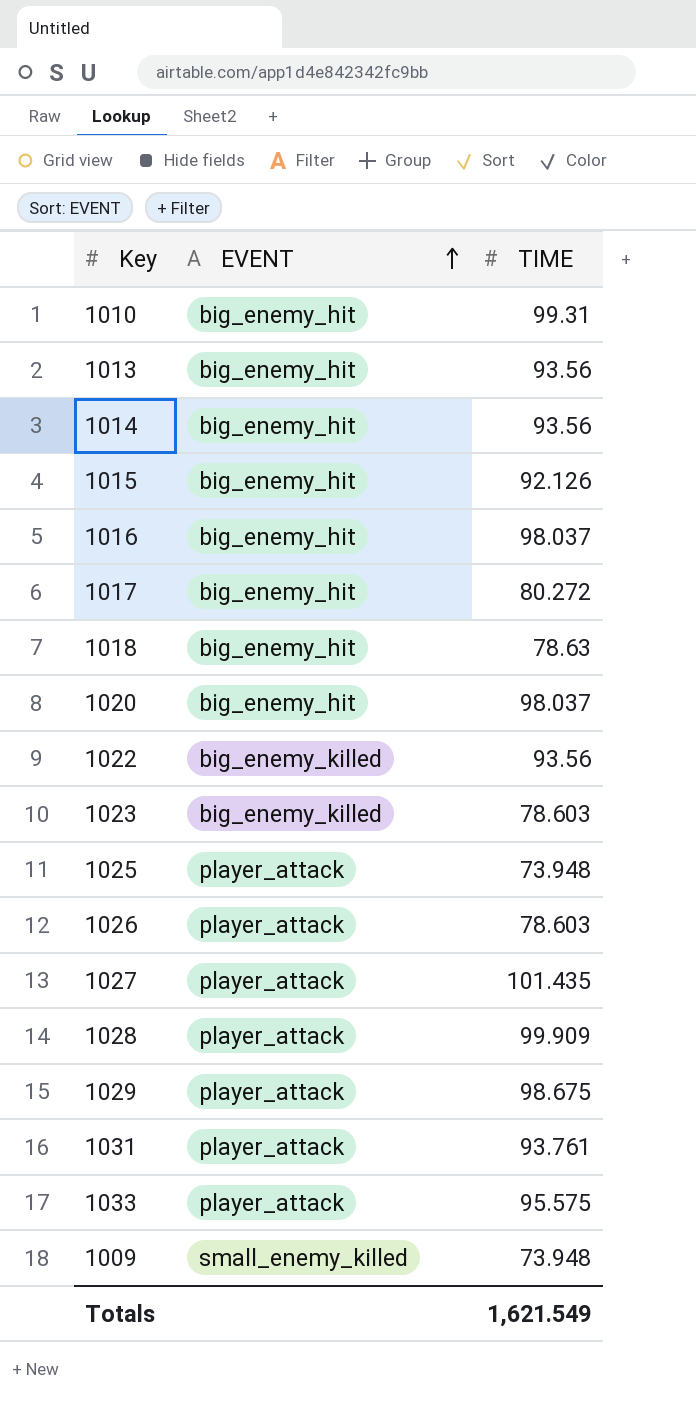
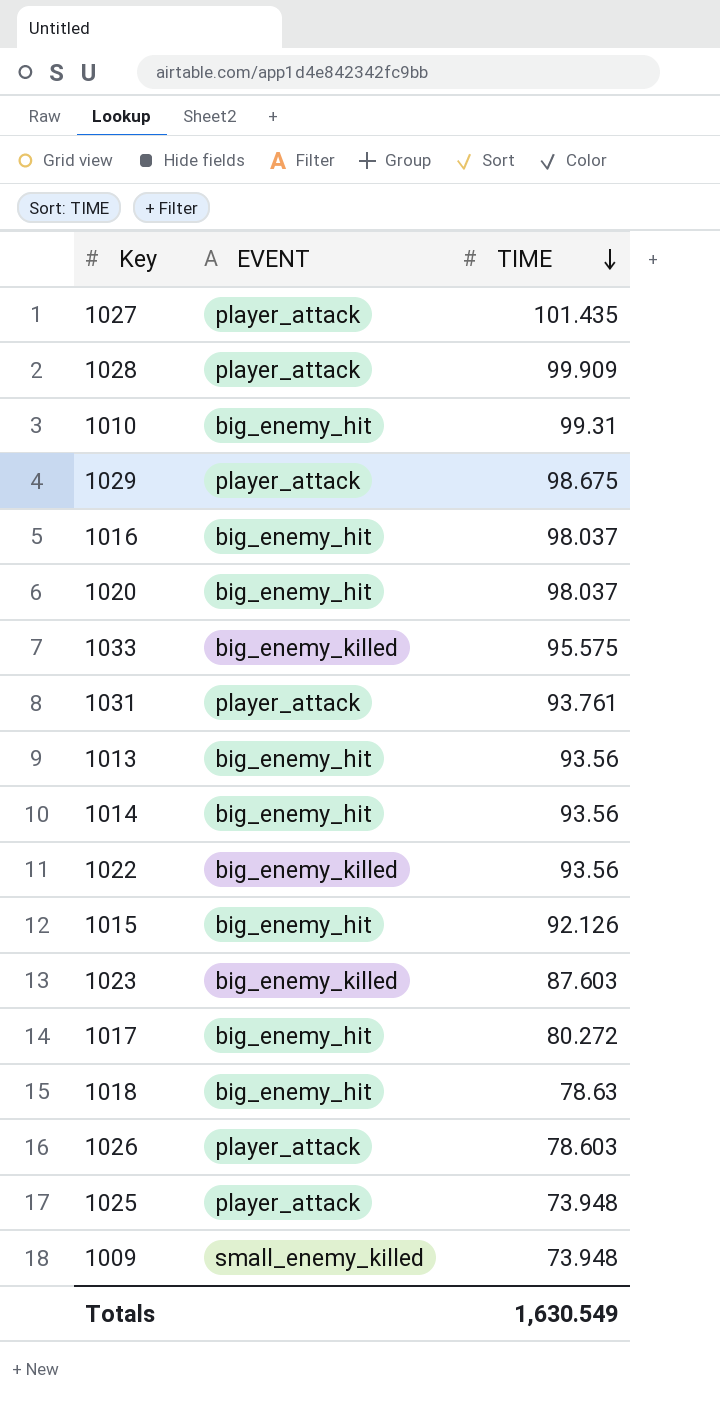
row order: EVENT ascending -> TIME descending
1033 | EVENT: player_attack -> big_enemy_killed
1023 | TIME: 78.603 -> 87.603
Totals | TIME: 1,621.549 -> 1,630.549

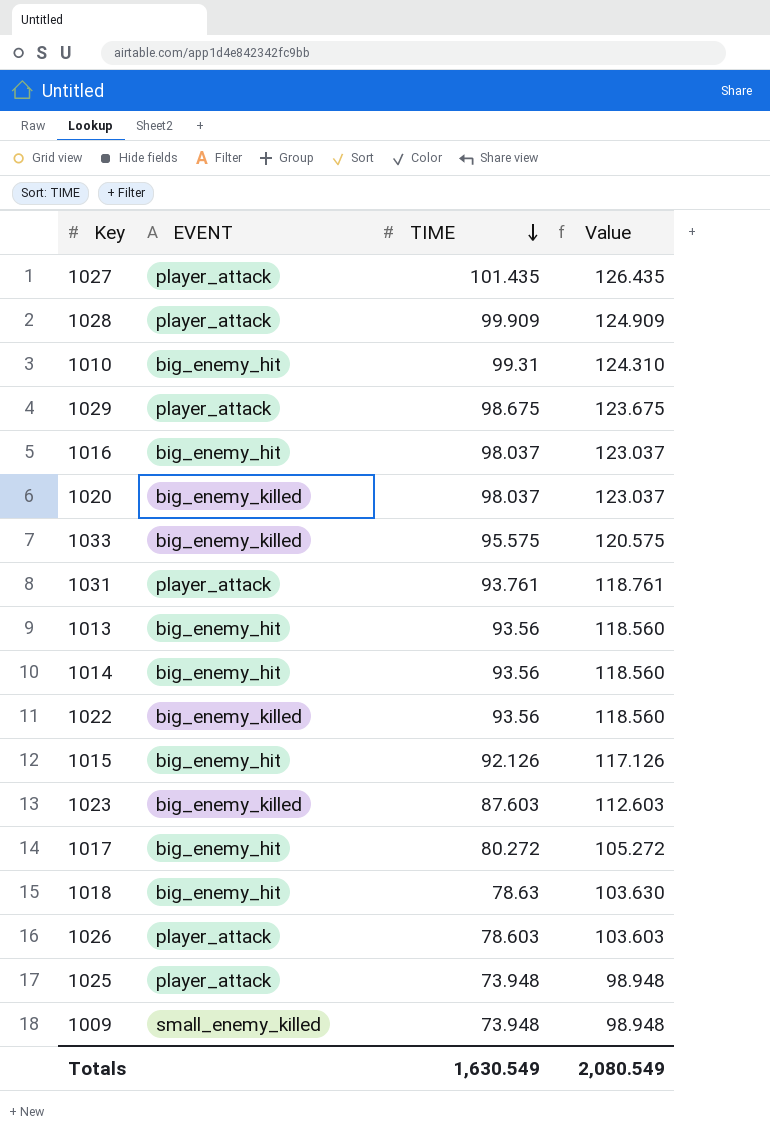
column Value | formula: none -> [TIME] + 25
1020 | EVENT: big_enemy_hit -> big_enemy_killed

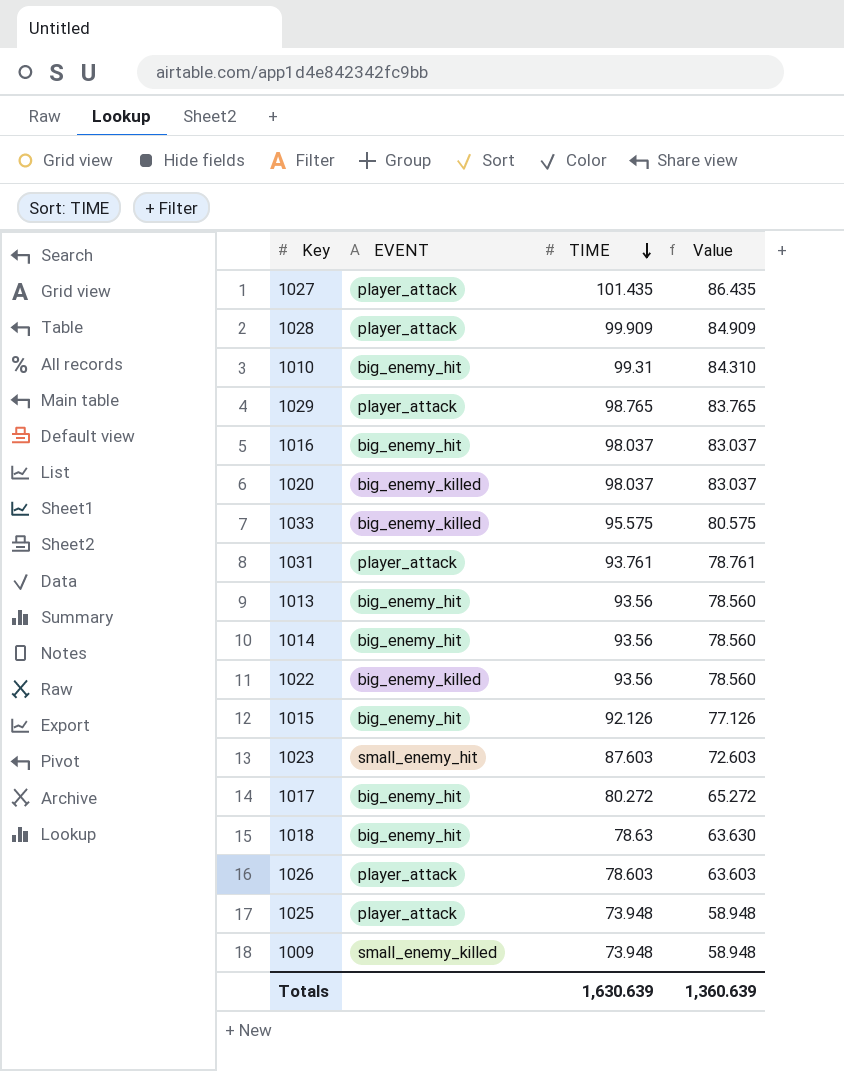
column Value | formula: [TIME] + 25 -> [TIME] - 15
1029 | TIME: 98.675 -> 98.765
1023 | EVENT: big_enemy_killed -> small_enemy_hit
Totals | TIME: 1,630.549 -> 1,630.639
Totals | Value: 2,080.549 -> 1,360.639

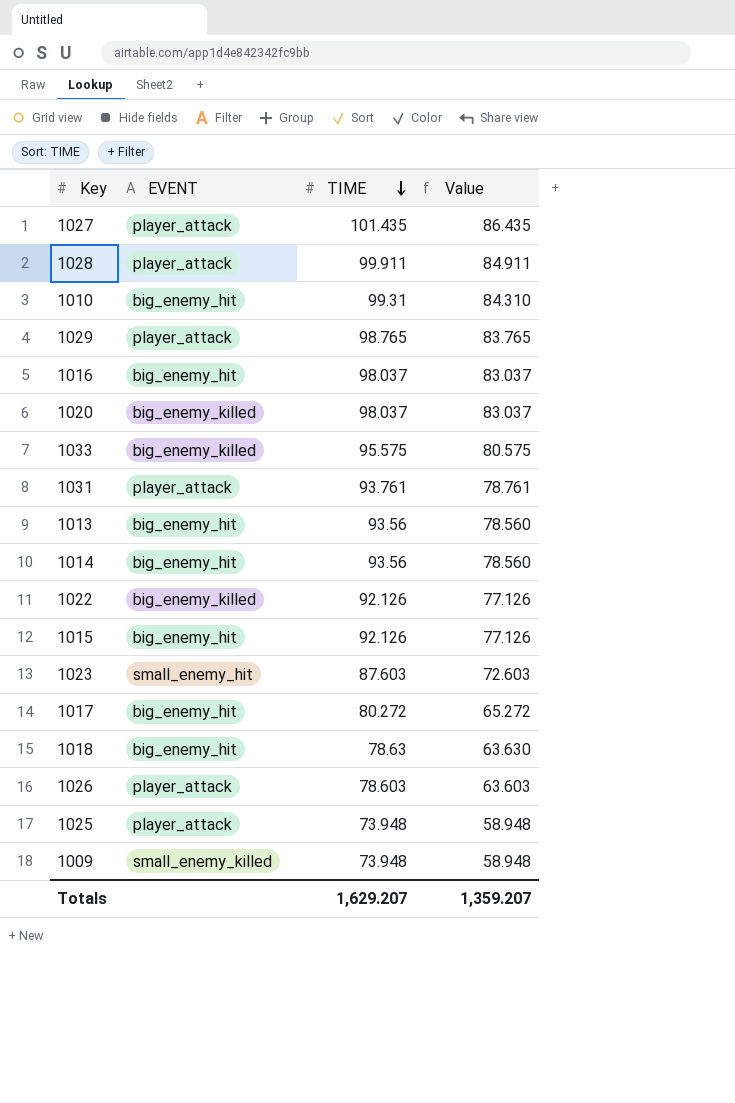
1028 | TIME: 99.909 -> 99.911
1028 | Value: 84.909 -> 84.911
1022 | TIME: 93.56 -> 92.126
1022 | Value: 78.560 -> 77.126
Totals | TIME: 1,630.639 -> 1,629.207
Totals | Value: 1,360.639 -> 1,359.207

